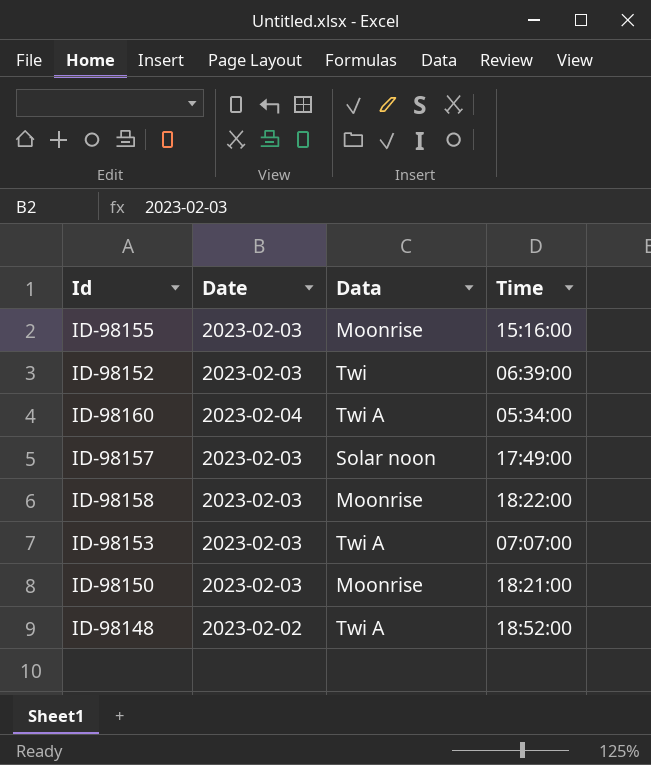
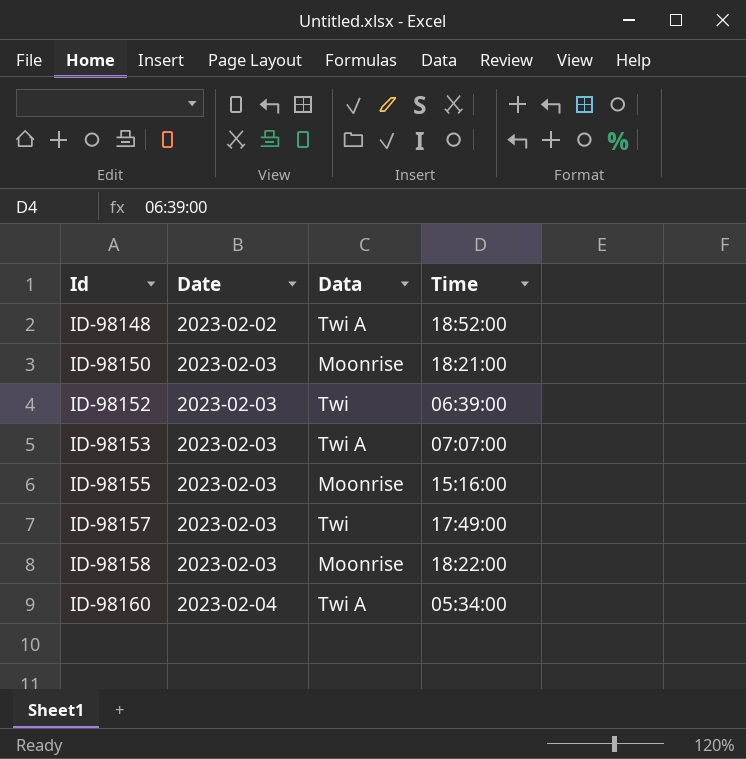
row order: none -> Id ascending
ID-98157 | Data: Solar noon -> Twi

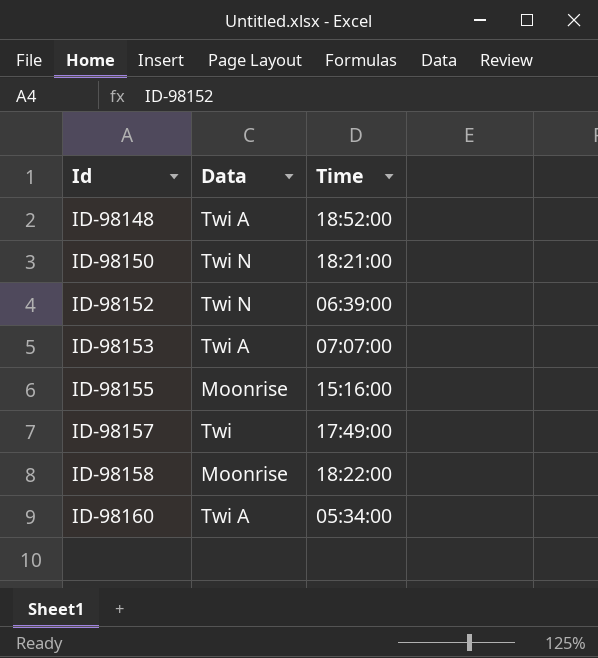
column Date | position: 2 -> none
ID-98150 | Data: Moonrise -> Twi N
ID-98152 | Data: Twi -> Twi N

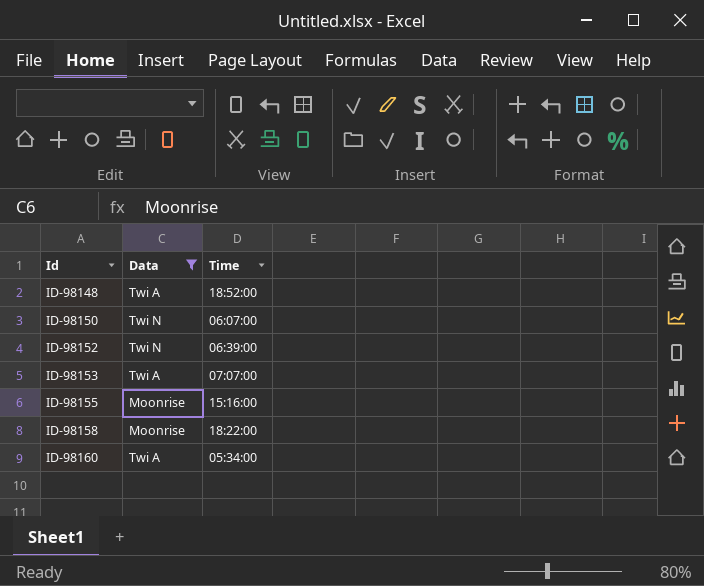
filter: none -> Data != Twi
ID-98150 | Time: 18:21:00 -> 06:07:00

